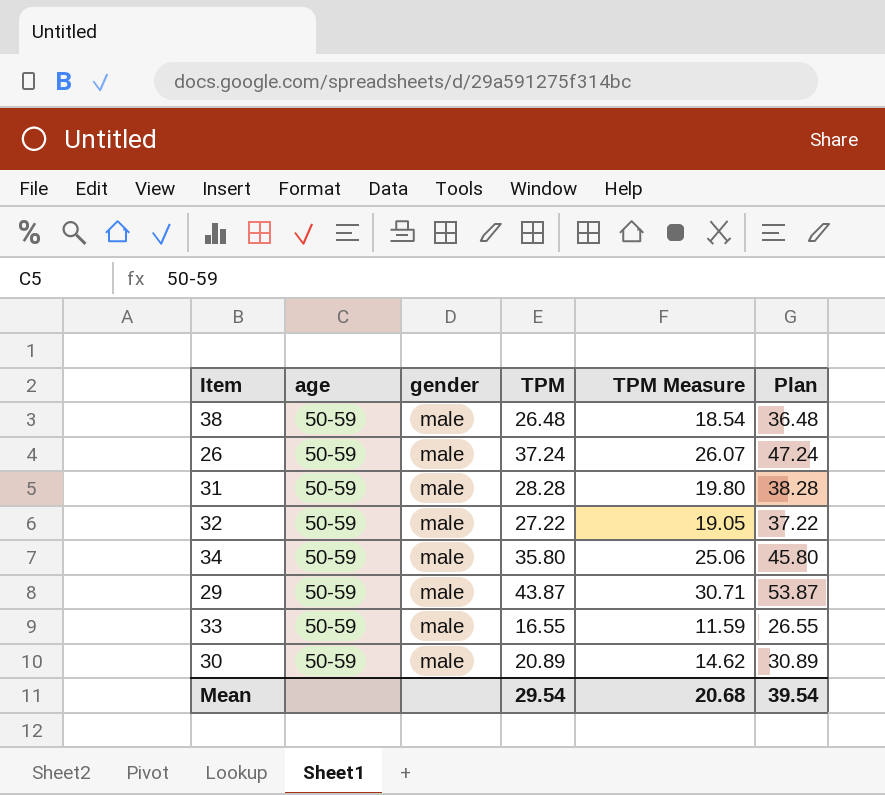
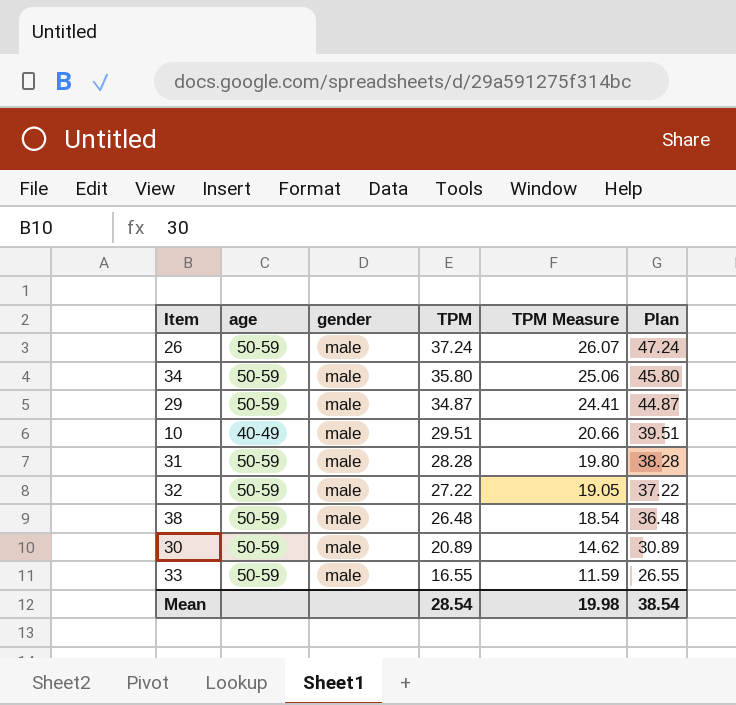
row order: none -> TPM descending
29 | TPM: 43.87 -> 34.87
29 | TPM Measure: 30.71 -> 24.41
29 | Plan: 53.87 -> 44.87
row 10: none -> 40-49 | male | 29.51 | 20.66 | 39.51
Mean | TPM: 29.54 -> 28.54
Mean | TPM Measure: 20.68 -> 19.98
Mean | Plan: 39.54 -> 38.54

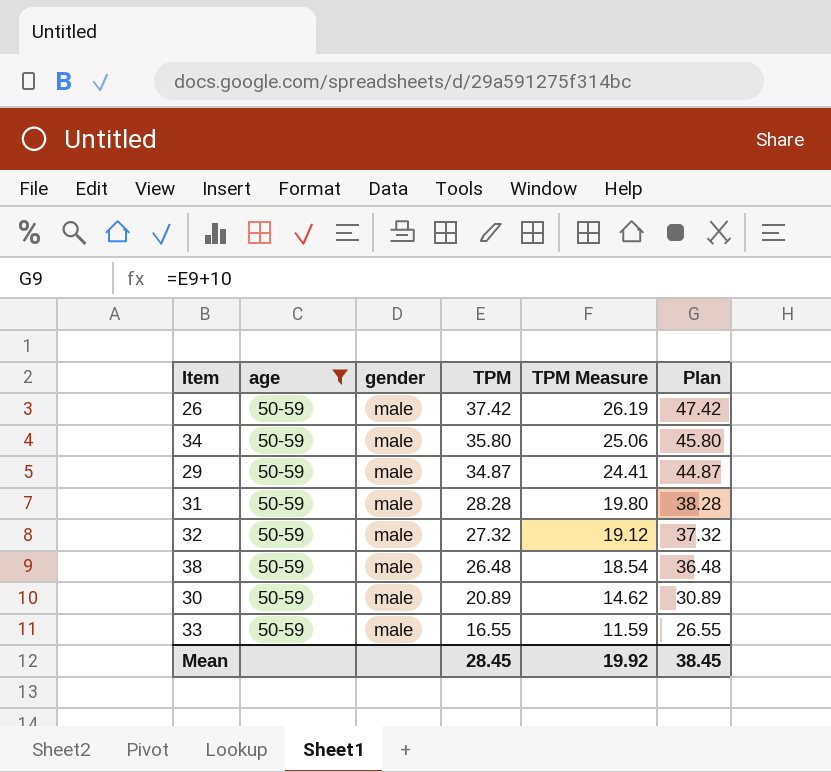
filter: none -> age = 50-59
26 | TPM: 37.24 -> 37.42
26 | TPM Measure: 26.07 -> 26.19
26 | Plan: 47.24 -> 47.42
32 | TPM: 27.22 -> 27.32
32 | TPM Measure: 19.05 -> 19.12
32 | Plan: 37.22 -> 37.32
Mean | TPM: 28.54 -> 28.45
Mean | TPM Measure: 19.98 -> 19.92
Mean | Plan: 38.54 -> 38.45

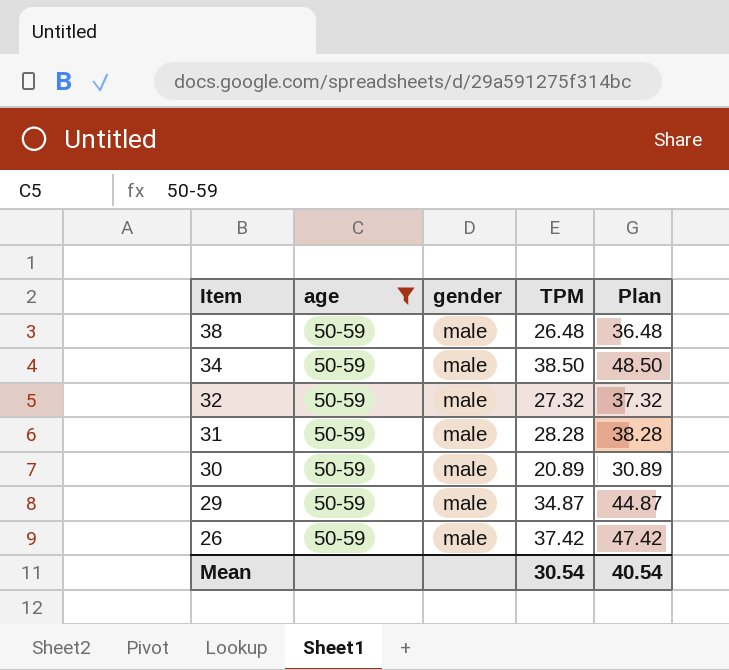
row order: TPM descending -> Item descending
column TPM Measure | formula: [TPM] * 0.7 -> none
row 33: 50-59 | male | 16.55 | 11.59 | 26.55 -> none
34 | TPM: 35.80 -> 38.50
34 | Plan: 45.80 -> 48.50
Mean | TPM: 28.45 -> 30.54
Mean | Plan: 38.45 -> 40.54

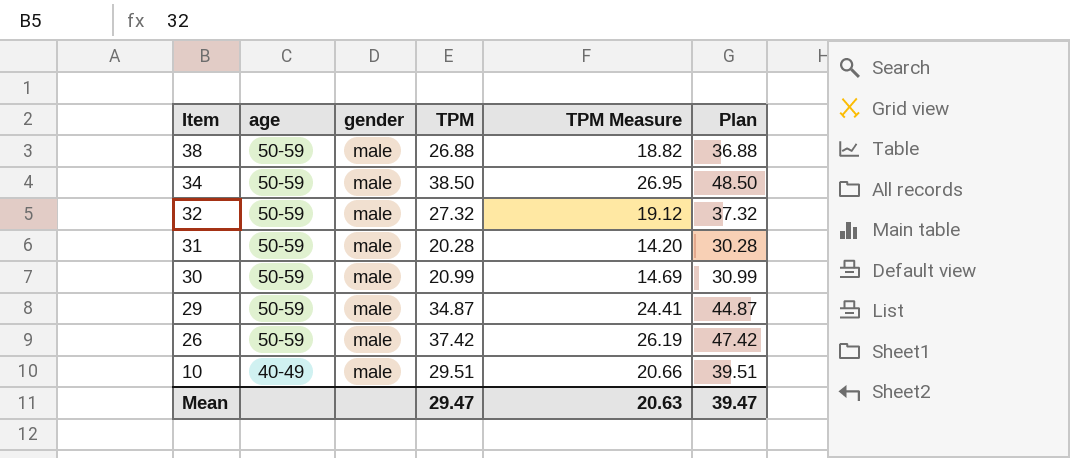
filter: age = 50-59 -> none
column TPM Measure | formula: none -> [TPM] * 0.7
38 | TPM: 26.48 -> 26.88
38 | Plan: 36.48 -> 36.88
31 | TPM: 28.28 -> 20.28
31 | Plan: 38.28 -> 30.28
30 | TPM: 20.89 -> 20.99
30 | Plan: 30.89 -> 30.99
Mean | TPM: 30.54 -> 29.47
Mean | Plan: 40.54 -> 39.47

